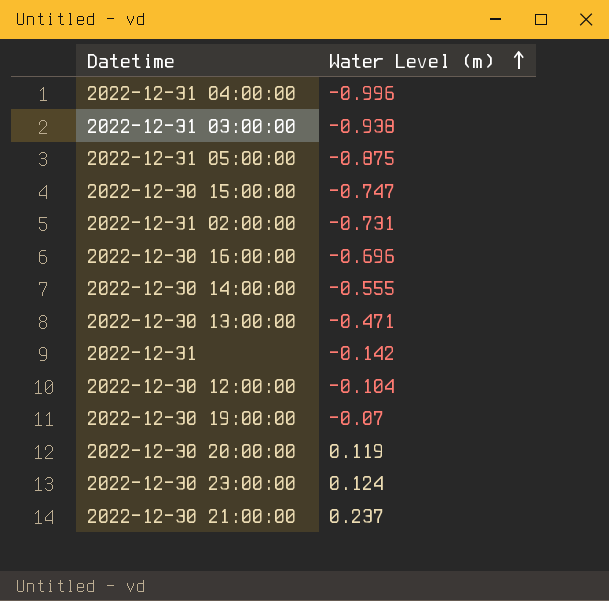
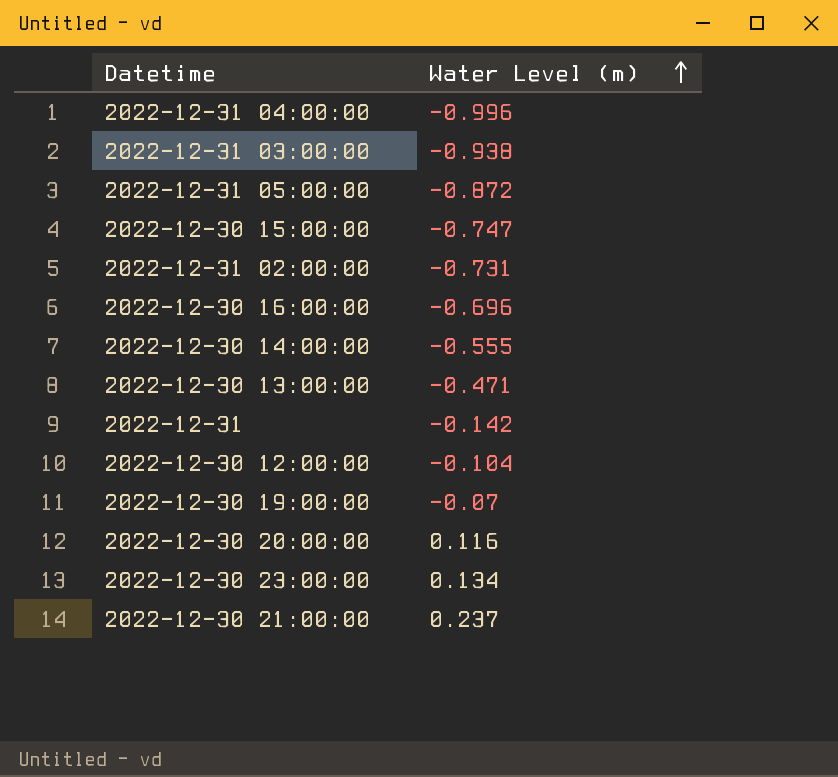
2022-12-31 05:00:00 | Water Level (m): -0.875 -> -0.872
2022-12-30 20:00:00 | Water Level (m): 0.119 -> 0.116
2022-12-30 23:00:00 | Water Level (m): 0.124 -> 0.134

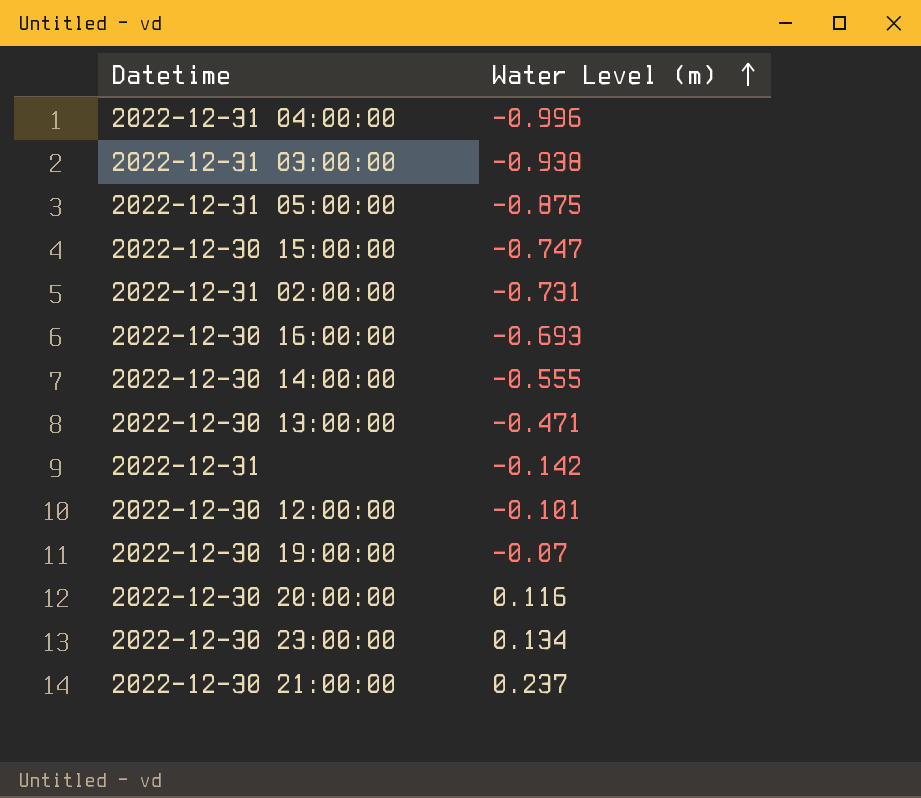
2022-12-31 05:00:00 | Water Level (m): -0.872 -> -0.875
2022-12-30 16:00:00 | Water Level (m): -0.696 -> -0.693
2022-12-30 12:00:00 | Water Level (m): -0.104 -> -0.101

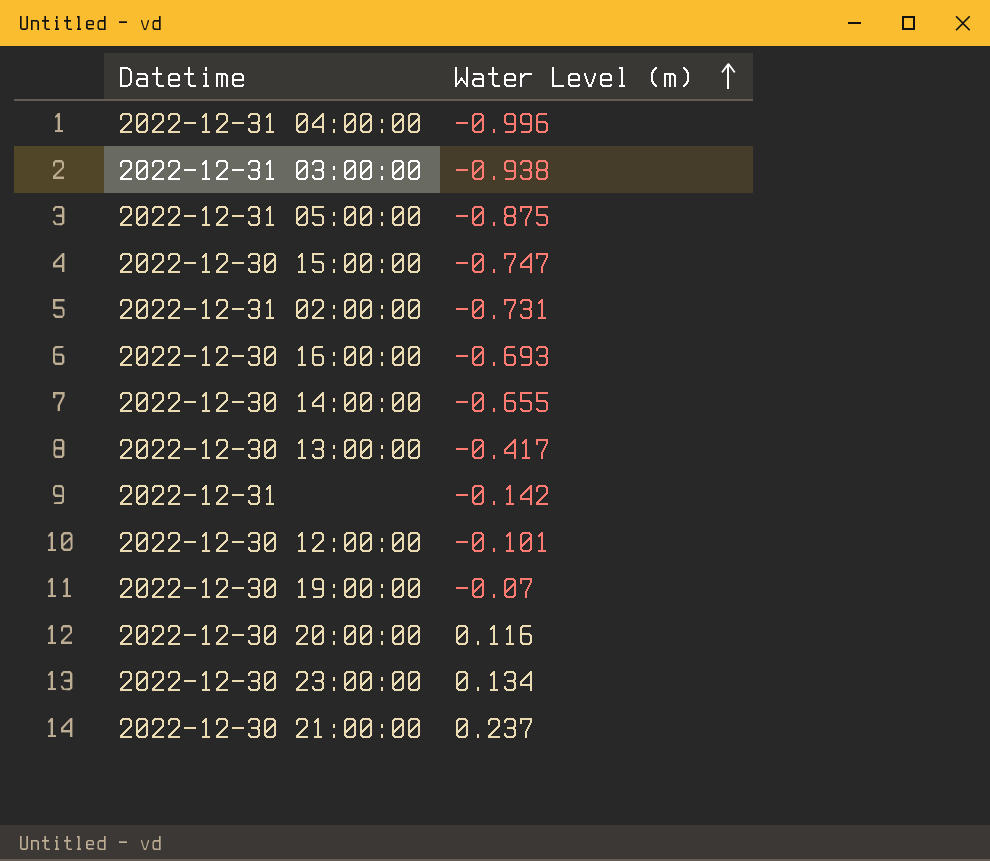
2022-12-30 14:00:00 | Water Level (m): -0.555 -> -0.655
2022-12-30 13:00:00 | Water Level (m): -0.471 -> -0.417

